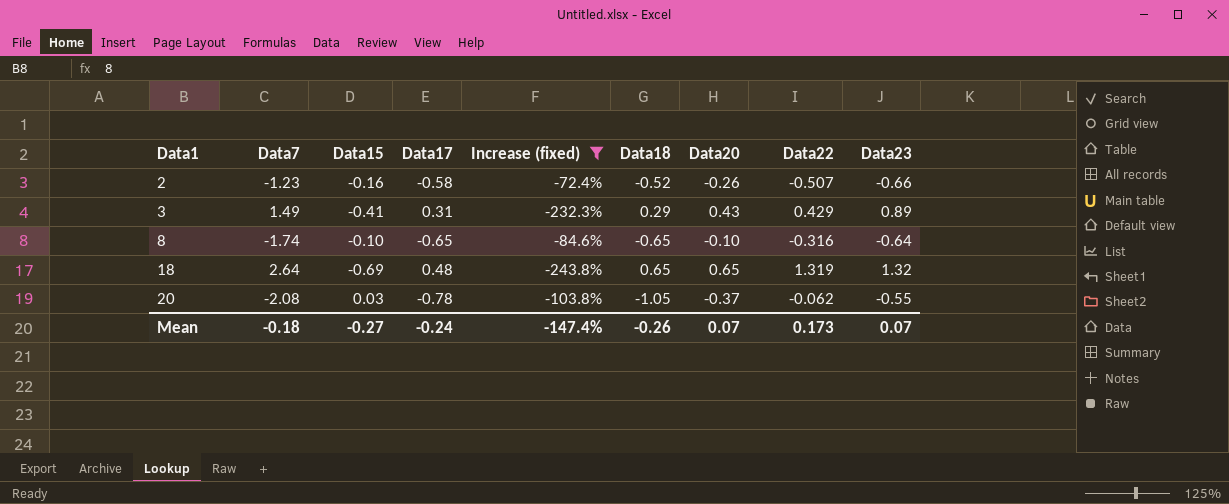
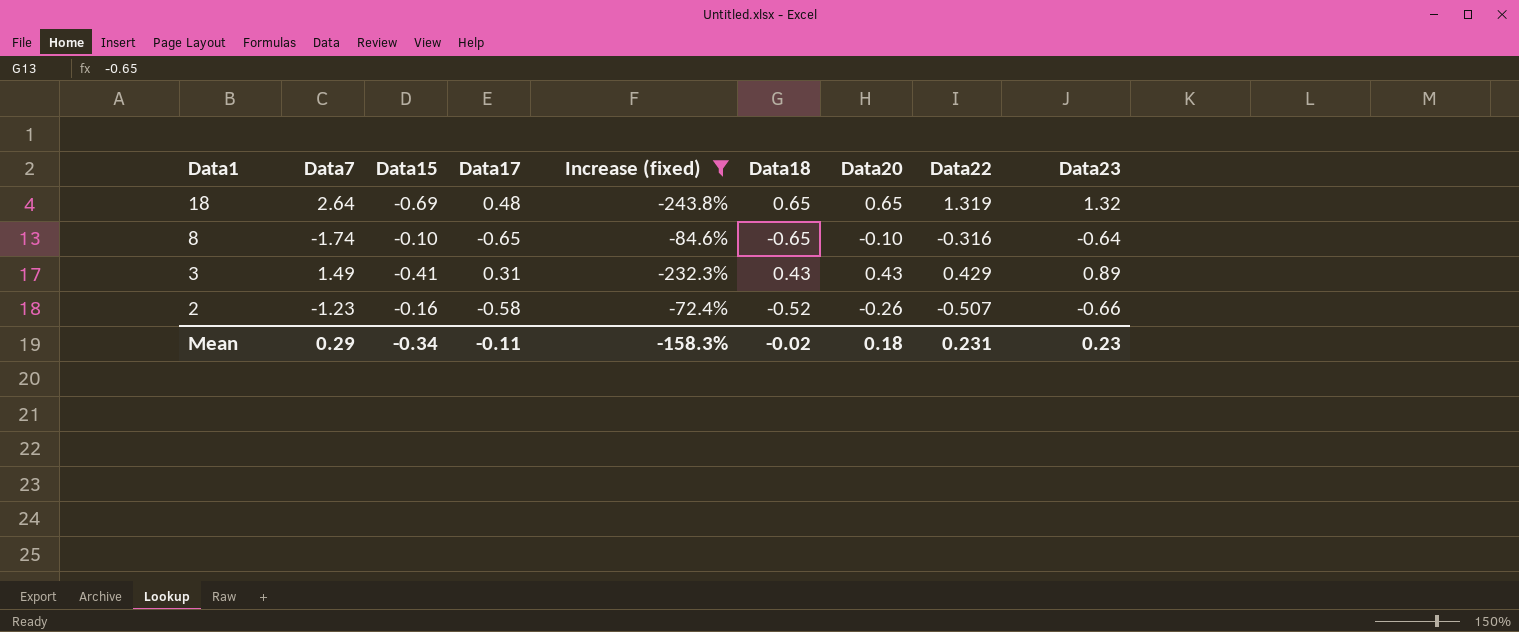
row order: Data1 ascending -> Data1 descending
row 20: -2.08 | 0.03 | -0.78 | -103.8% | -1.05 | -0.37 | -0.062 | -0.55 -> none
3 | Data18: 0.29 -> 0.43
Mean | Data7: -0.18 -> 0.29
Mean | Data15: -0.27 -> -0.34
Mean | Data17: -0.24 -> -0.11
Mean | Increase (fixed): -147.4% -> -158.3%
Mean | Data18: -0.26 -> -0.02
Mean | Data20: 0.07 -> 0.18
Mean | Data22: 0.173 -> 0.231
Mean | Data23: 0.07 -> 0.23

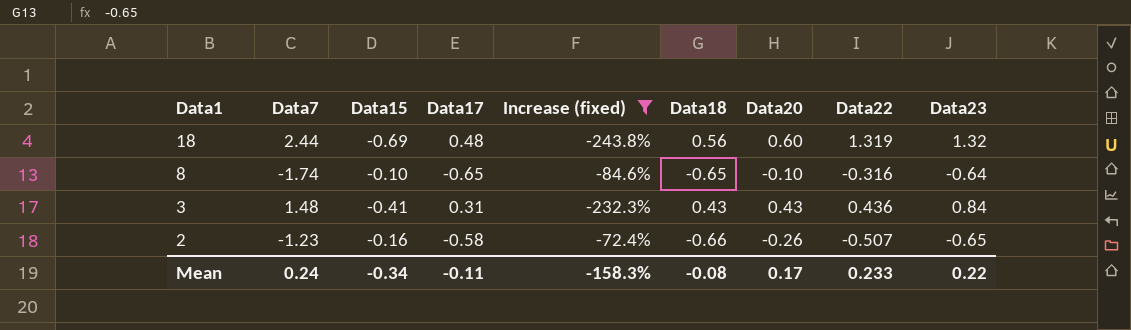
18 | Data7: 2.64 -> 2.44
18 | Data18: 0.65 -> 0.56
18 | Data20: 0.65 -> 0.60
3 | Data7: 1.49 -> 1.48
3 | Data22: 0.429 -> 0.436
3 | Data23: 0.89 -> 0.84
2 | Data18: -0.52 -> -0.66
2 | Data23: -0.66 -> -0.65
Mean | Data7: 0.29 -> 0.24
Mean | Data18: -0.02 -> -0.08
Mean | Data20: 0.18 -> 0.17
Mean | Data22: 0.231 -> 0.233
Mean | Data23: 0.23 -> 0.22

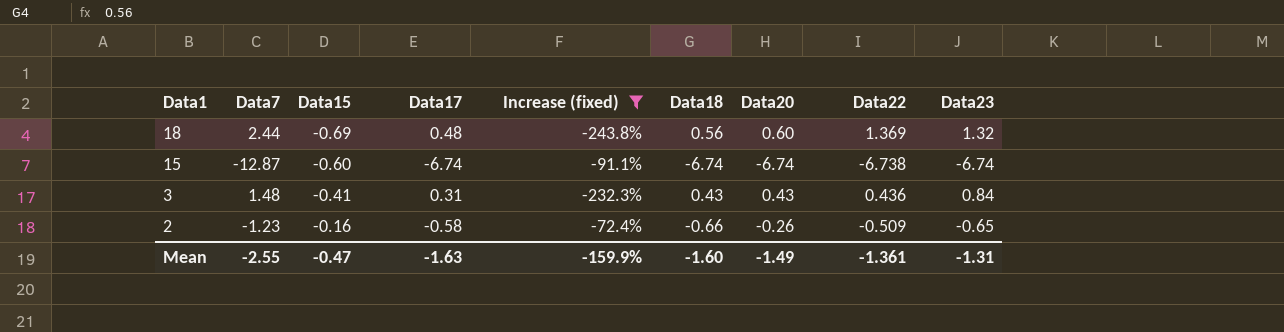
row 8: -1.74 | -0.10 | -0.65 | -84.6% | -0.65 | -0.10 | -0.316 | -0.64 -> none
18 | Data22: 1.319 -> 1.369
row 15: none -> -12.87 | -0.60 | -6.74 | -91.1% | -6.74 | -6.74 | -6.738 | -6.74
2 | Data22: -0.507 -> -0.509
Mean | Data7: 0.24 -> -2.55
Mean | Data15: -0.34 -> -0.47
Mean | Data17: -0.11 -> -1.63
Mean | Increase (fixed): -158.3% -> -159.9%
Mean | Data18: -0.08 -> -1.60
Mean | Data20: 0.17 -> -1.49
Mean | Data22: 0.233 -> -1.361
Mean | Data23: 0.22 -> -1.31

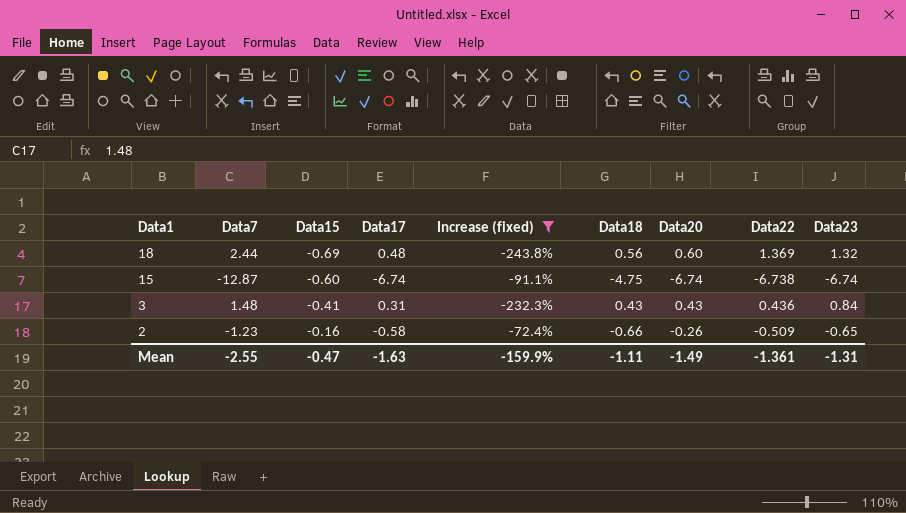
15 | Data18: -6.74 -> -4.75
Mean | Data18: -1.60 -> -1.11

